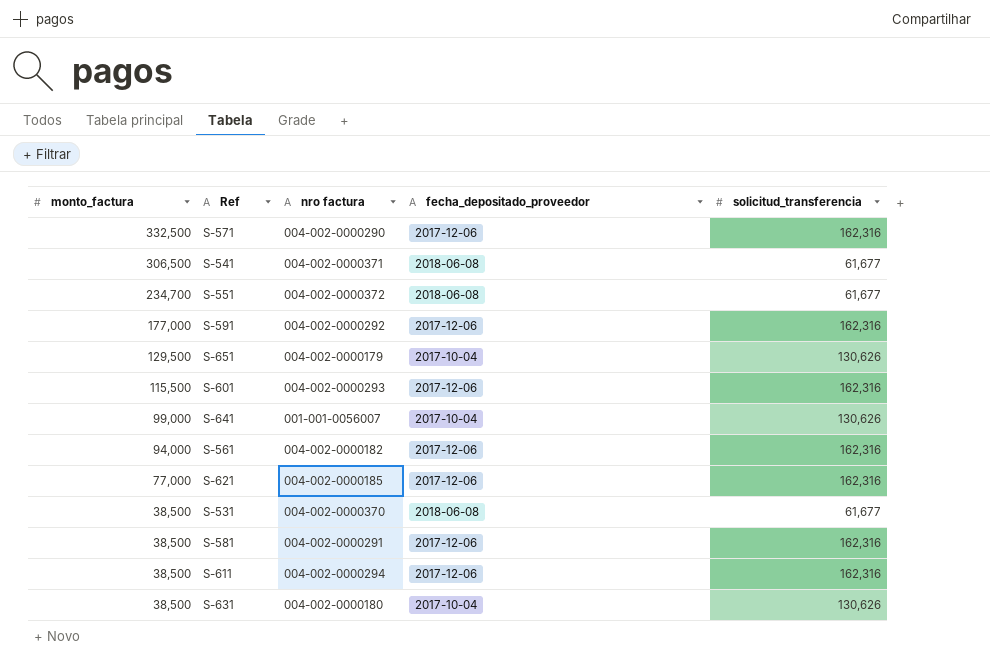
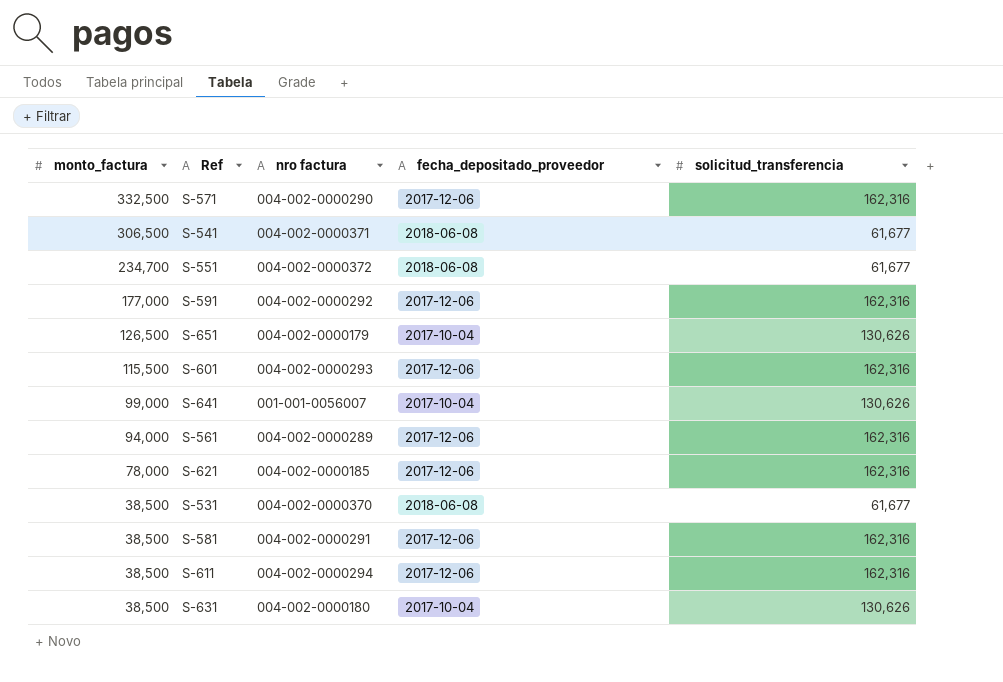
S-651 | monto_factura: 129,500 -> 126,500
S-561 | nro factura: 004-002-0000182 -> 004-002-0000289
S-621 | monto_factura: 77,000 -> 78,000

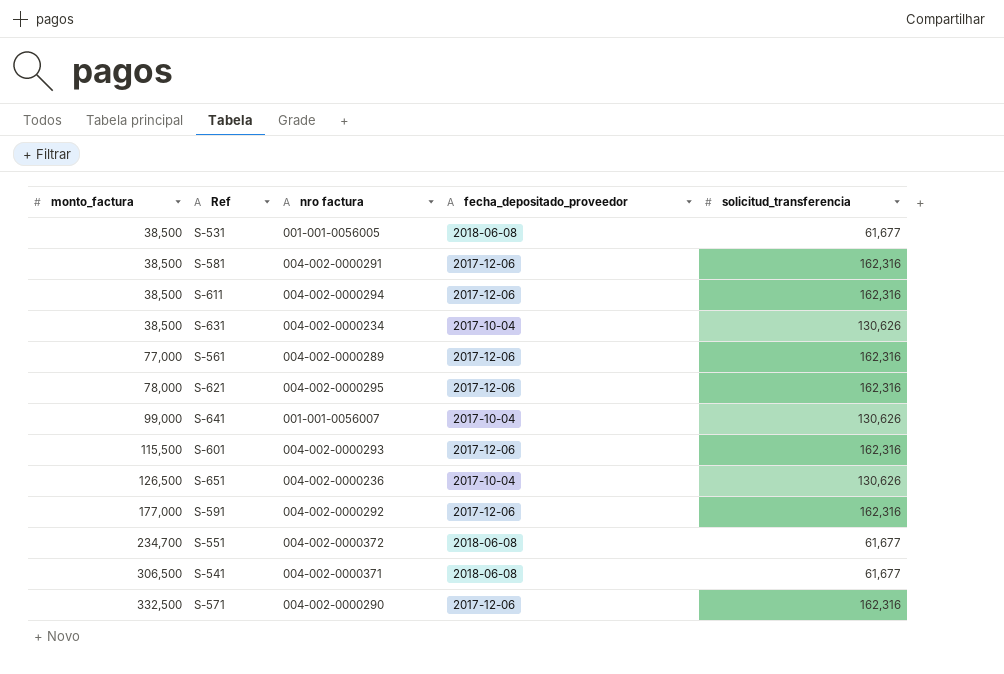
row order: monto_factura descending -> monto_factura ascending
S-531 | nro factura: 004-002-0000370 -> 001-001-0056005
S-631 | nro factura: 004-002-0000180 -> 004-002-0000234
S-561 | monto_factura: 94,000 -> 77,000
S-621 | nro factura: 004-002-0000185 -> 004-002-0000295
S-651 | nro factura: 004-002-0000179 -> 004-002-0000236

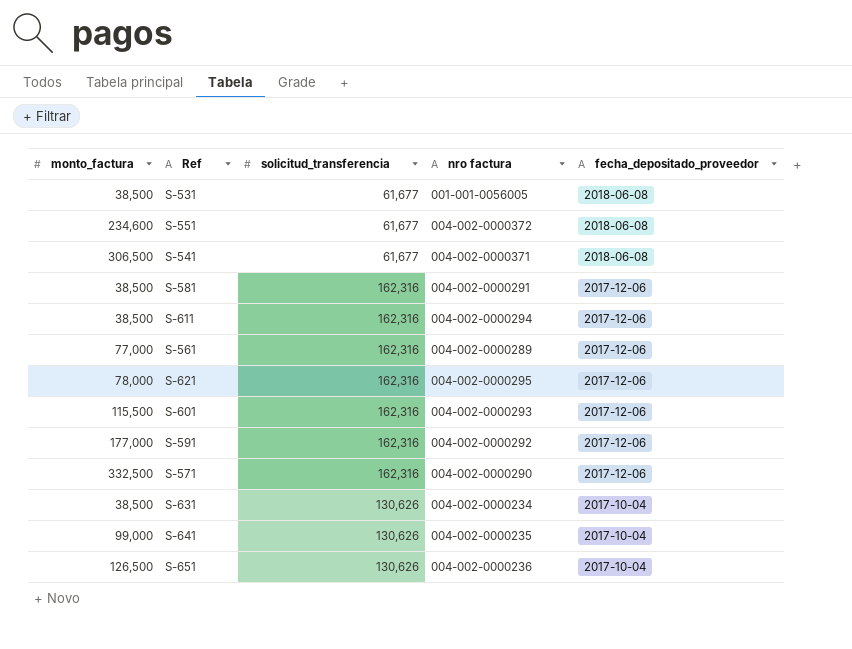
row order: monto_factura ascending -> fecha_depositado_proveedor descending
column solicitud_transferencia | position: 5 -> 3
S-551 | monto_factura: 234,700 -> 234,600
S-641 | nro factura: 001-001-0056007 -> 004-002-0000235

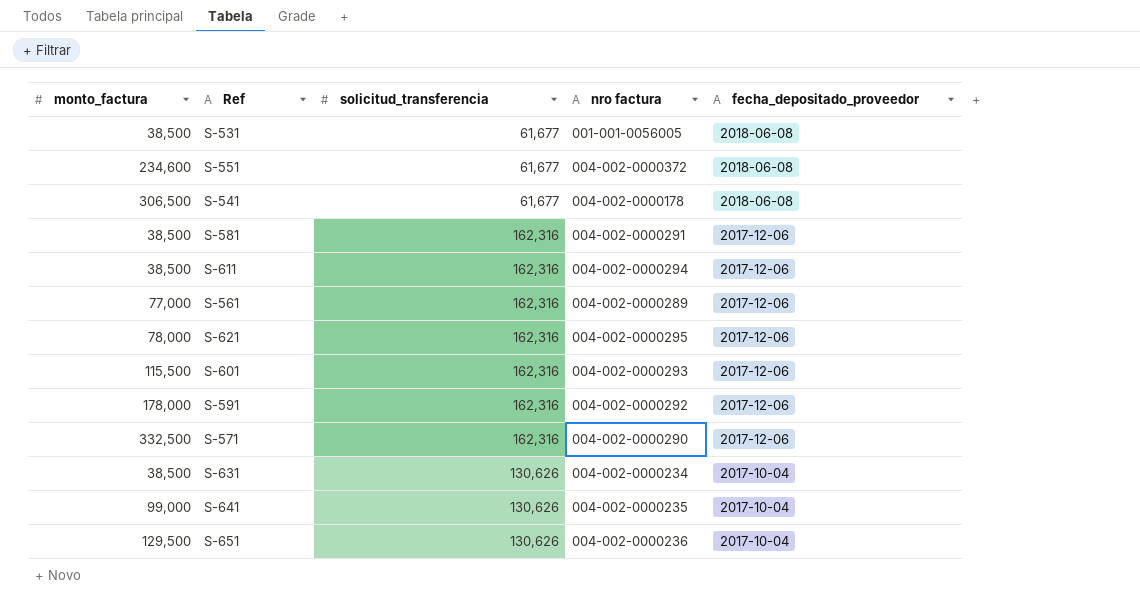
S-541 | nro factura: 004-002-0000371 -> 004-002-0000178
S-591 | monto_factura: 177,000 -> 178,000
S-651 | monto_factura: 126,500 -> 129,500

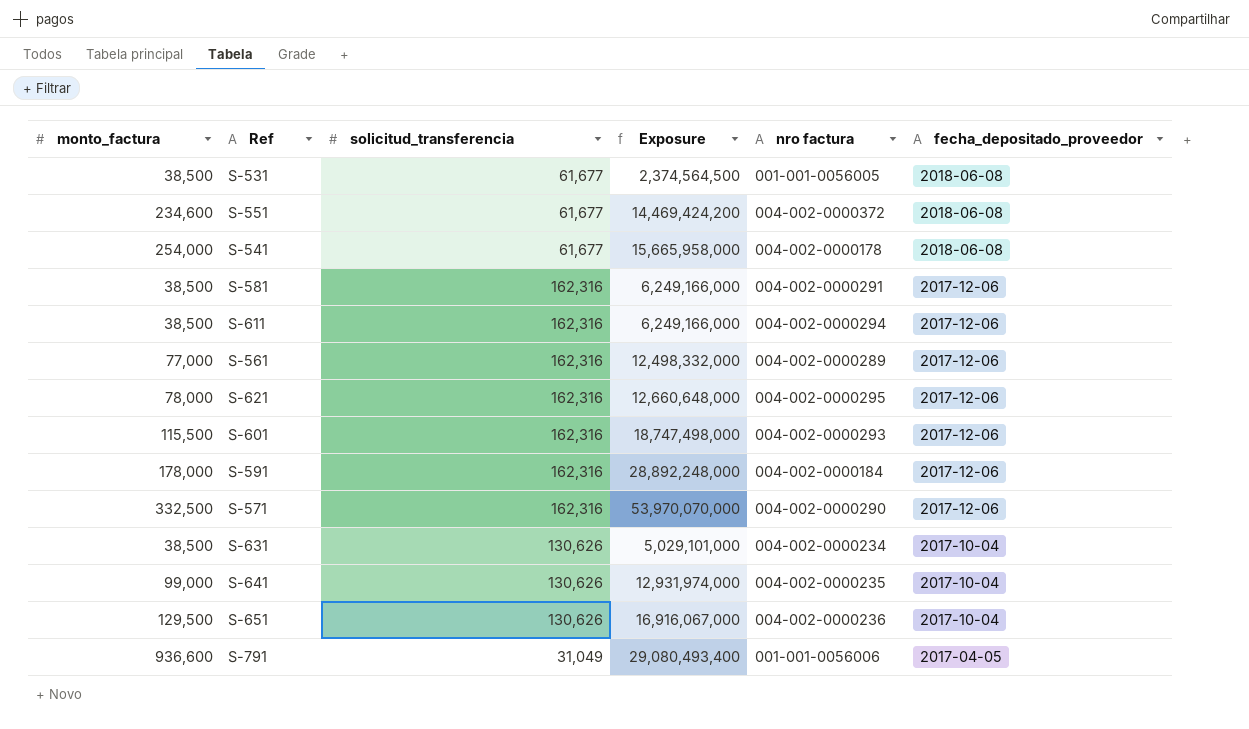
column Exposure | formula: none -> [monto_factura] * [solicitud_transferencia]
S-541 | monto_factura: 306,500 -> 254,000
S-591 | nro factura: 004-002-0000292 -> 004-002-0000184
row S-791: none -> 936,600 | 31,049 | 29,080,493,400 | 001-001-0056006 | 2017-04-05

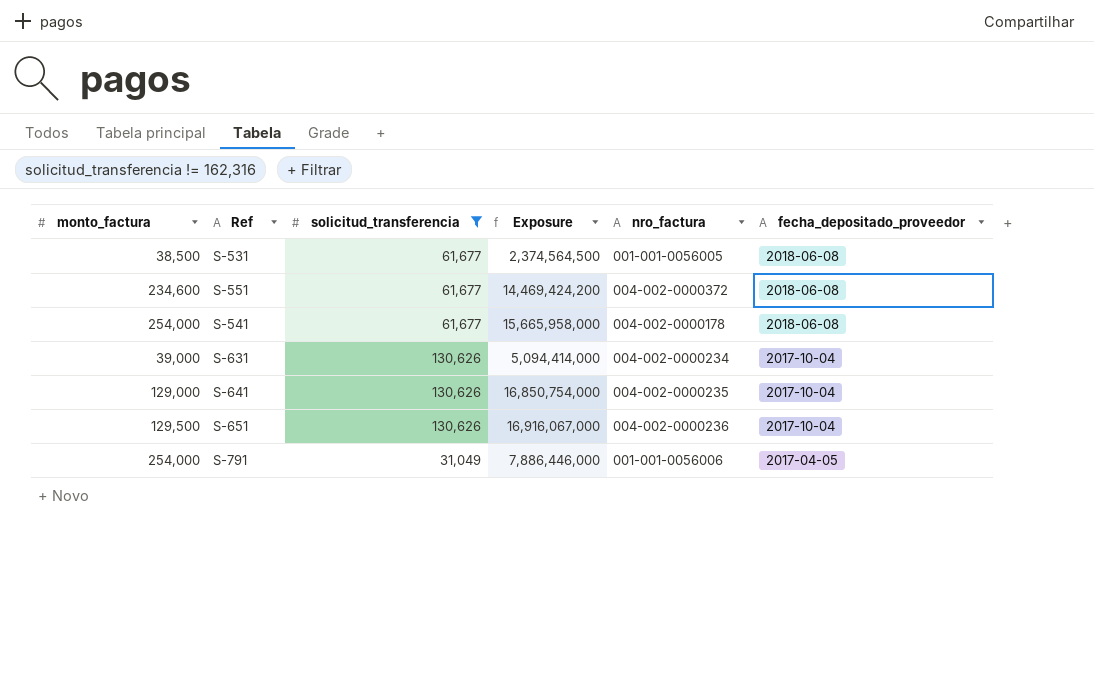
filter: none -> solicitud_transferencia != 162,316
column name: nro factura -> nro_factura
S-631 | monto_factura: 38,500 -> 39,000
S-631 | Exposure: 5,029,101,000 -> 5,094,414,000
S-641 | monto_factura: 99,000 -> 129,000
S-641 | Exposure: 12,931,974,000 -> 16,850,754,000
S-791 | monto_factura: 936,600 -> 254,000
S-791 | Exposure: 29,080,493,400 -> 7,886,446,000

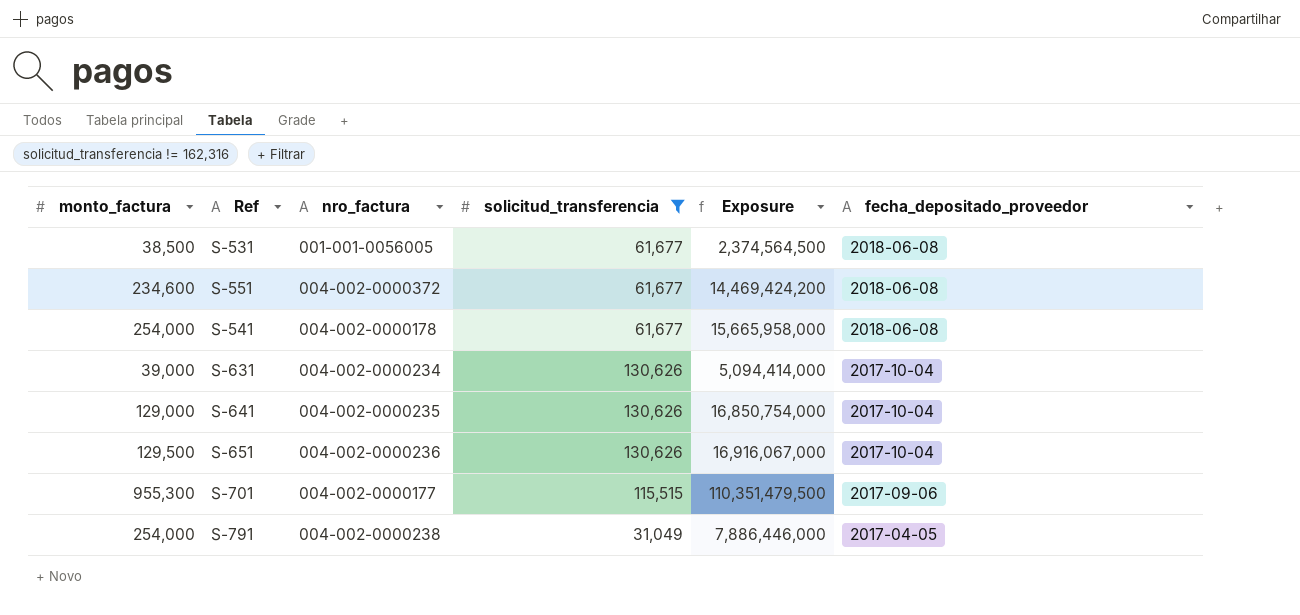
column nro_factura | position: 5 -> 3
row S-701: none -> 955,300 | 004-002-0000177 | 115,515 | 110,351,479,500 | 2017-09-06
S-791 | nro_factura: 001-001-0056006 -> 004-002-0000238

